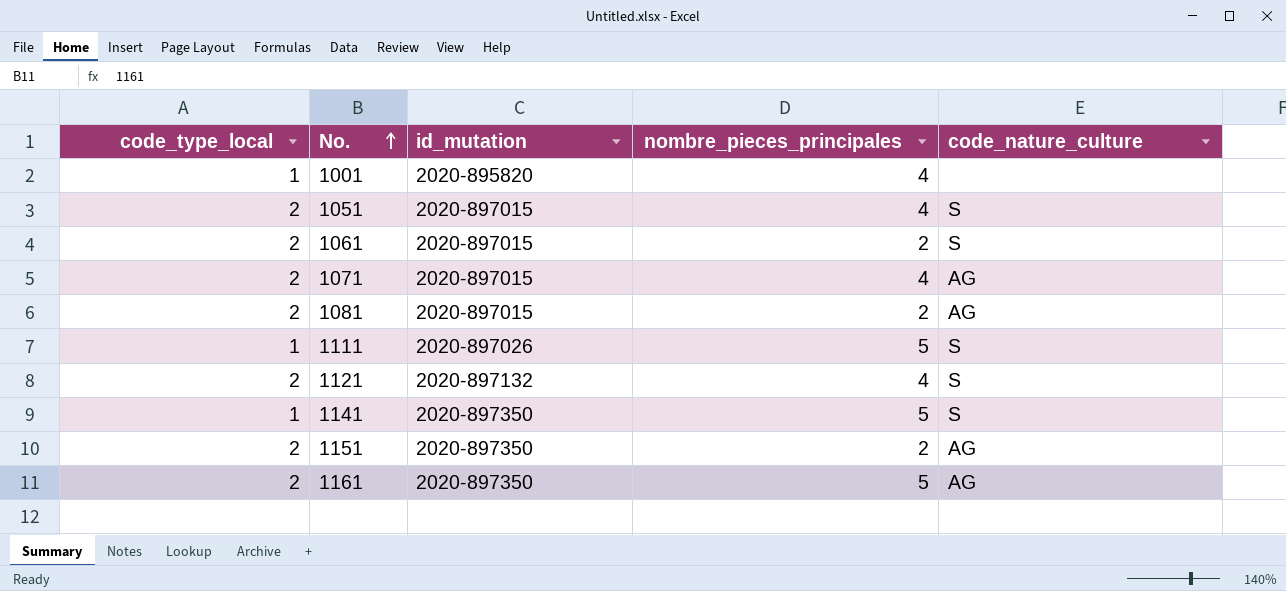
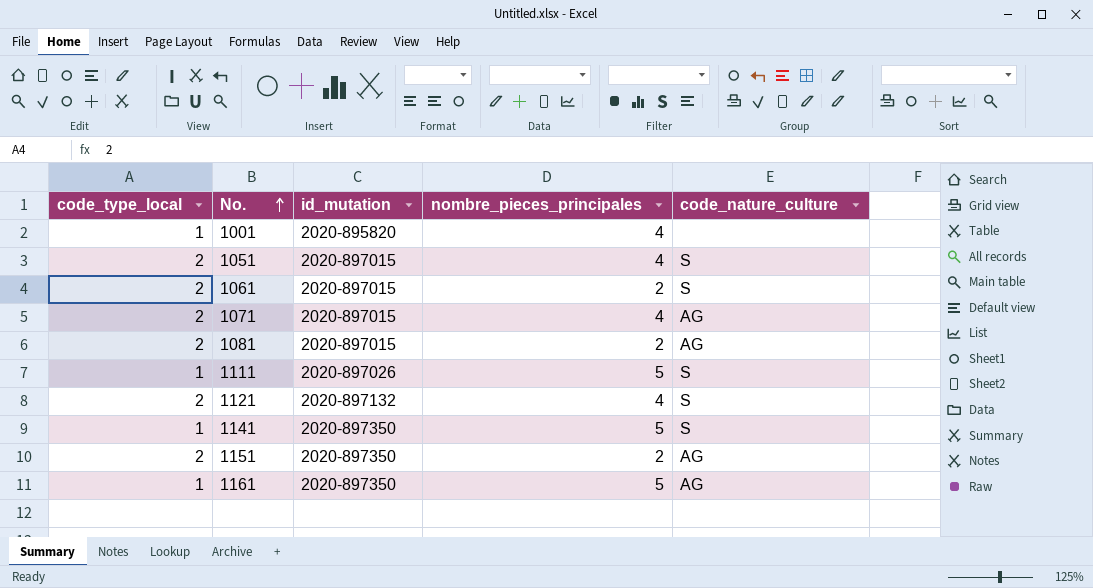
1161 | code_type_local: 2 -> 1

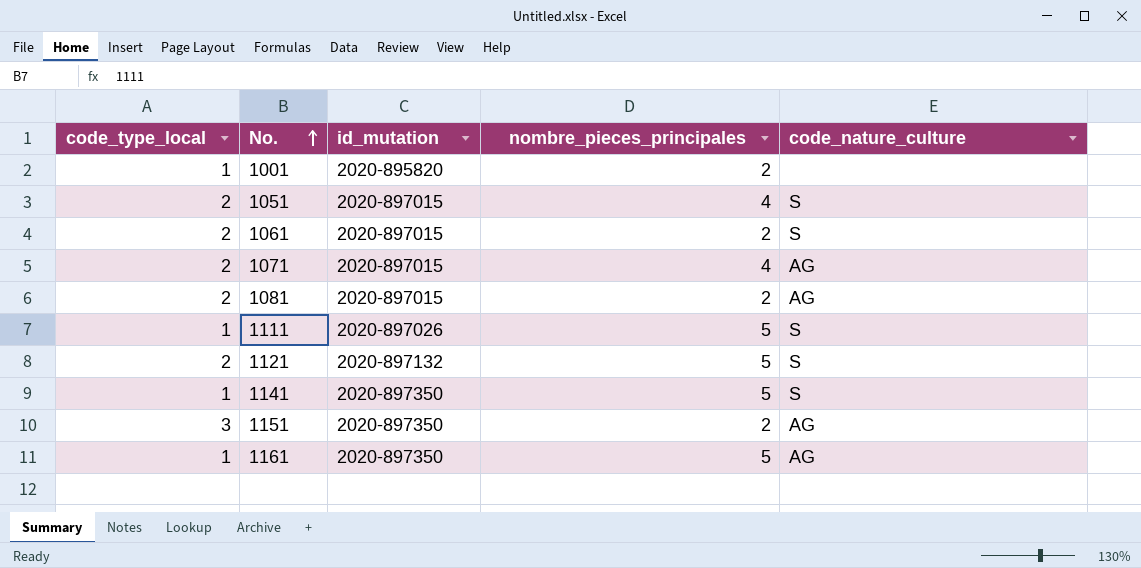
1001 | nombre_pieces_principales: 4 -> 2
1121 | nombre_pieces_principales: 4 -> 5
1151 | code_type_local: 2 -> 3

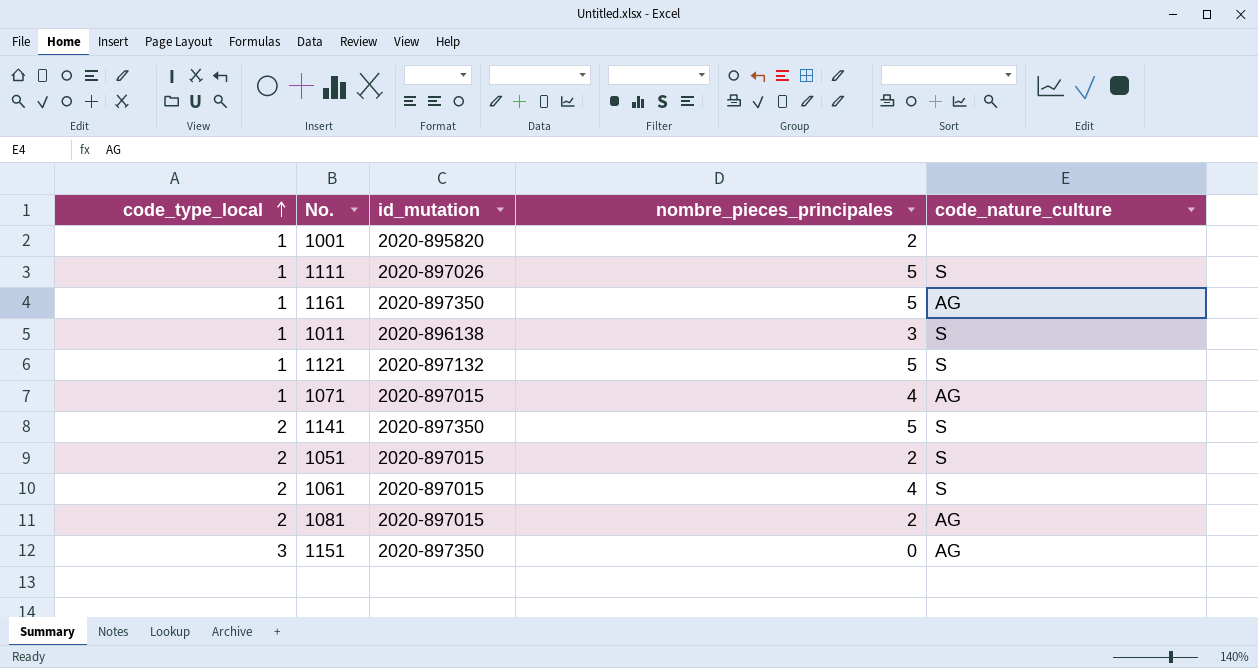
row order: No. ascending -> code_type_local ascending
row 1011: none -> 1 | 2020-896138 | 3 | S
1121 | code_type_local: 2 -> 1
1071 | code_type_local: 2 -> 1
1141 | code_type_local: 1 -> 2
1051 | nombre_pieces_principales: 4 -> 2
1061 | nombre_pieces_principales: 2 -> 4
1151 | nombre_pieces_principales: 2 -> 0

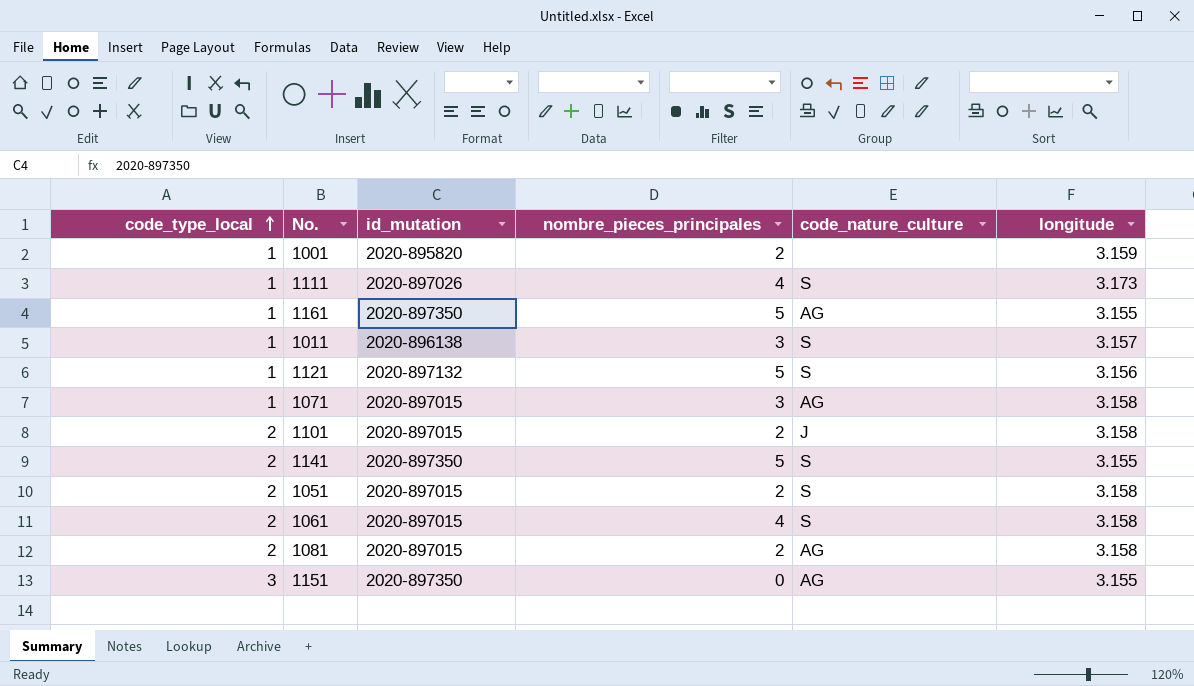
column longitude | position: none -> 6
1111 | nombre_pieces_principales: 5 -> 4
1071 | nombre_pieces_principales: 4 -> 3
row 1101: none -> 2 | 2020-897015 | 2 | J | 3.158

